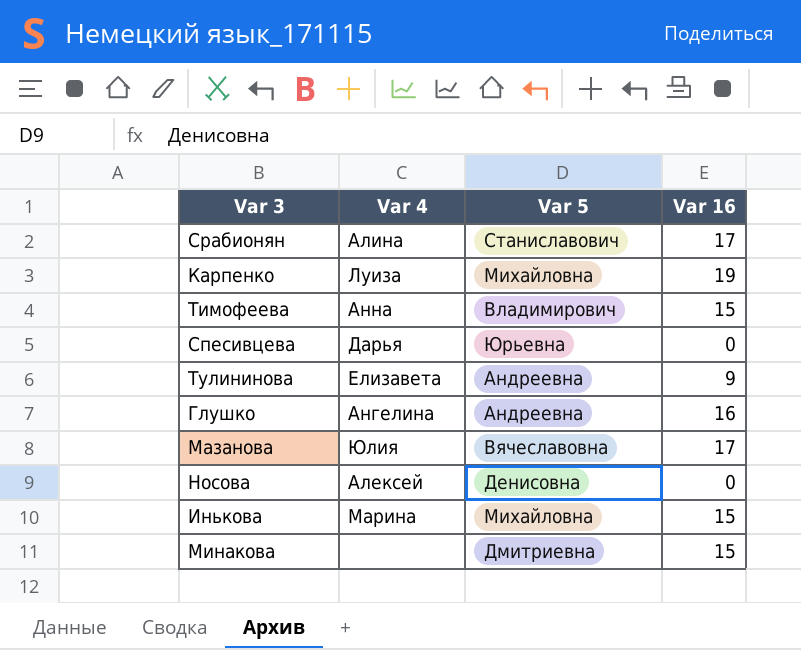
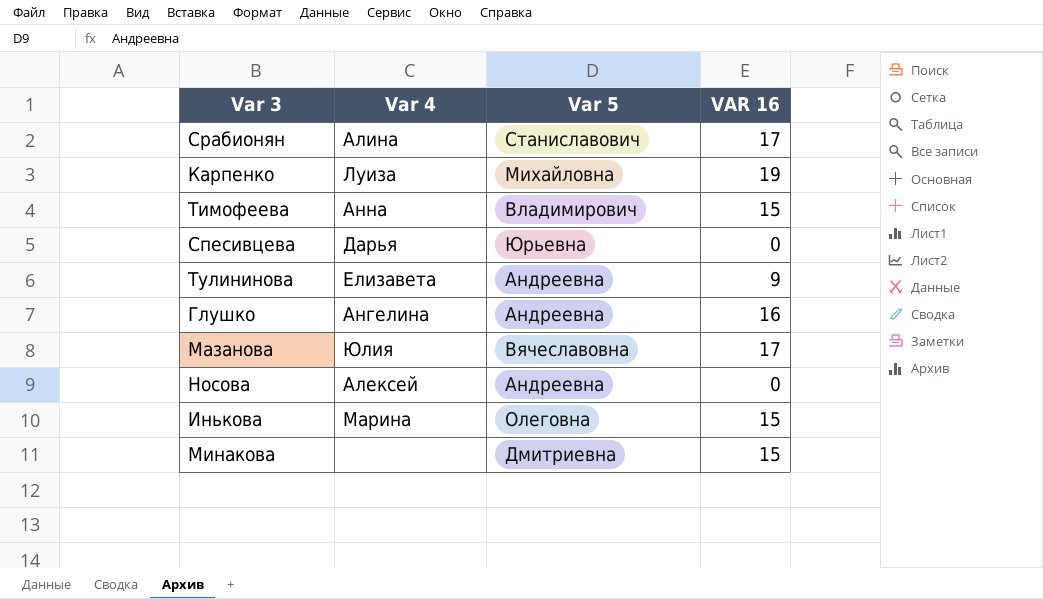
column name: Var 16 -> VAR 16
Носова | Var 5: Денисовна -> Андреевна
Инькова | Var 5: Михайловна -> Олеговна

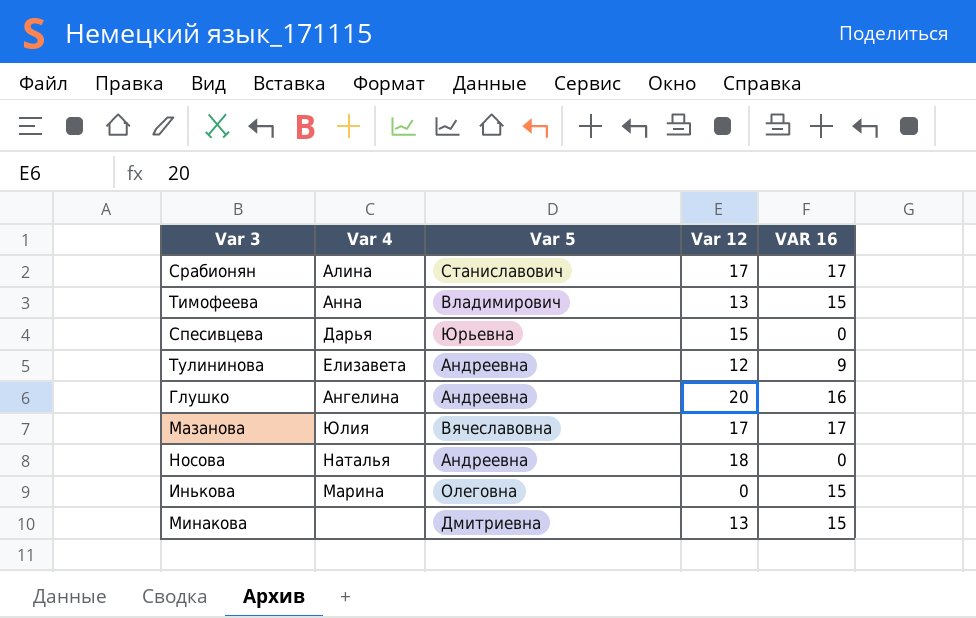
column Var 12 | position: none -> 4
row Карпенко: Луиза | Михайловна | 19 -> none
Носова | Var 4: Алексей -> Наталья

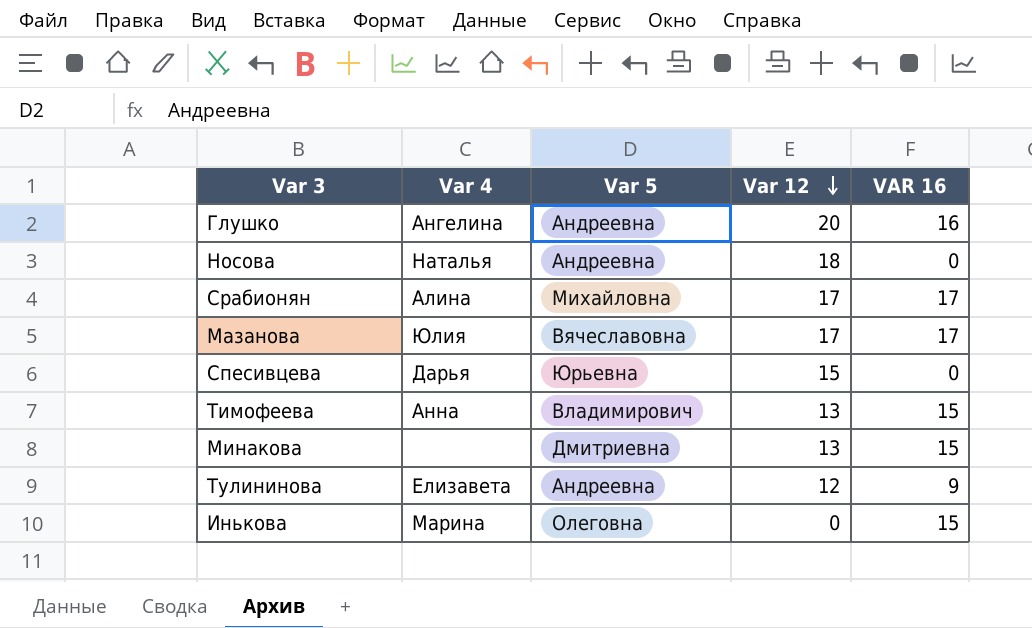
row order: none -> Var 12 descending
Срабионян | Var 5: Станиславович -> Михайловна

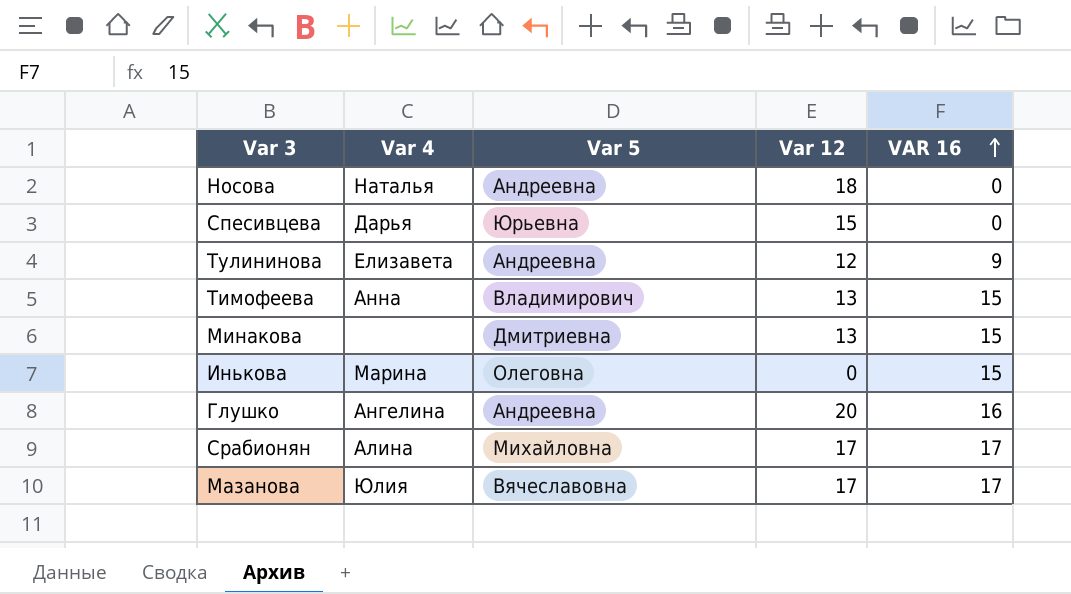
row order: Var 12 descending -> VAR 16 ascending

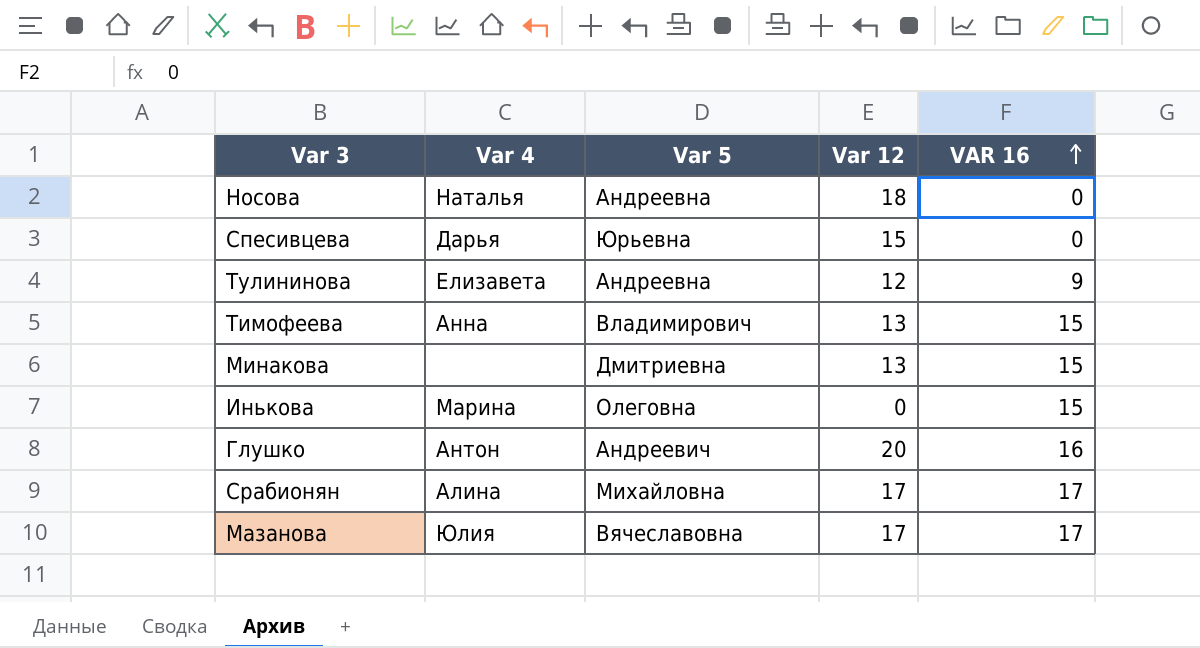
Глушко | Var 4: Ангелина -> Антон
Глушко | Var 5: Андреевна -> Андреевич

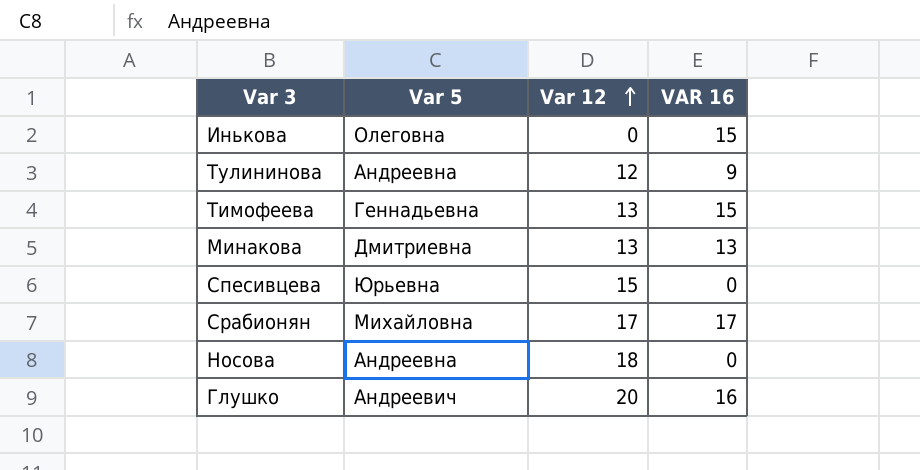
row order: VAR 16 ascending -> Var 12 ascending
column Var 4 | position: 2 -> none
row Мазанова: Юлия | Вячеславовна | 17 | 17 -> none
Тимофеева | Var 5: Владимирович -> Геннадьевна
Минакова | VAR 16: 15 -> 13

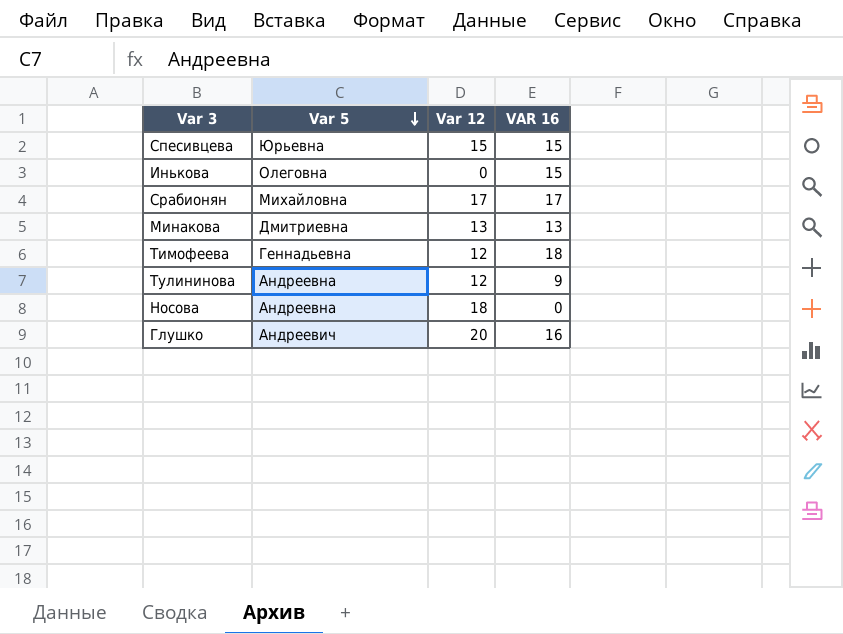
row order: Var 12 ascending -> Var 5 descending
Спесивцева | VAR 16: 0 -> 15
Тимофеева | Var 12: 13 -> 12
Тимофеева | VAR 16: 15 -> 18

